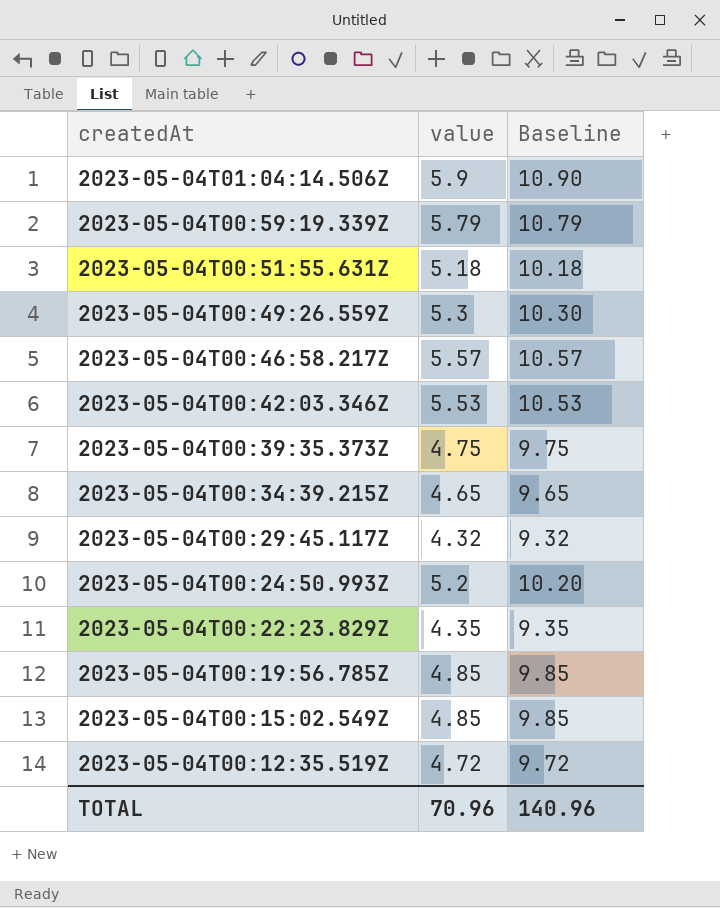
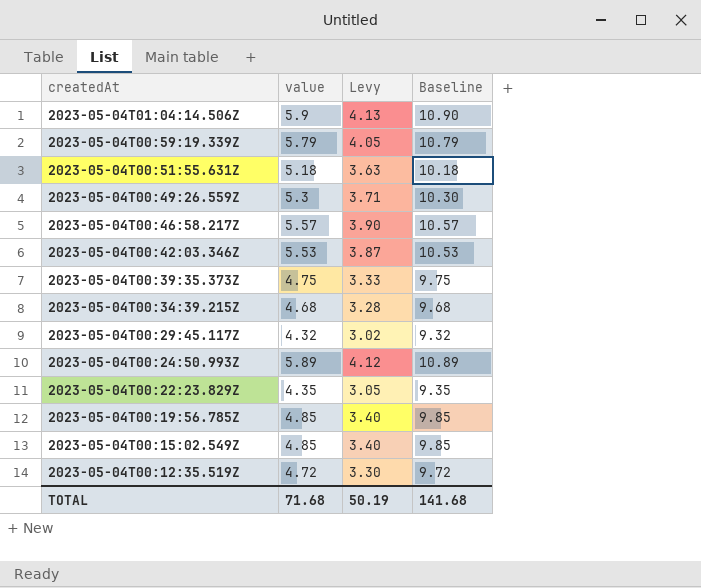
column Levy | formula: none -> [value] * 0.7
2023-05-04T00:34:39.215Z | value: 4.65 -> 4.68
2023-05-04T00:34:39.215Z | Baseline: 9.65 -> 9.68
2023-05-04T00:24:50.993Z | value: 5.2 -> 5.89
2023-05-04T00:24:50.993Z | Baseline: 10.20 -> 10.89
TOTAL | value: 70.96 -> 71.68
TOTAL | Baseline: 140.96 -> 141.68

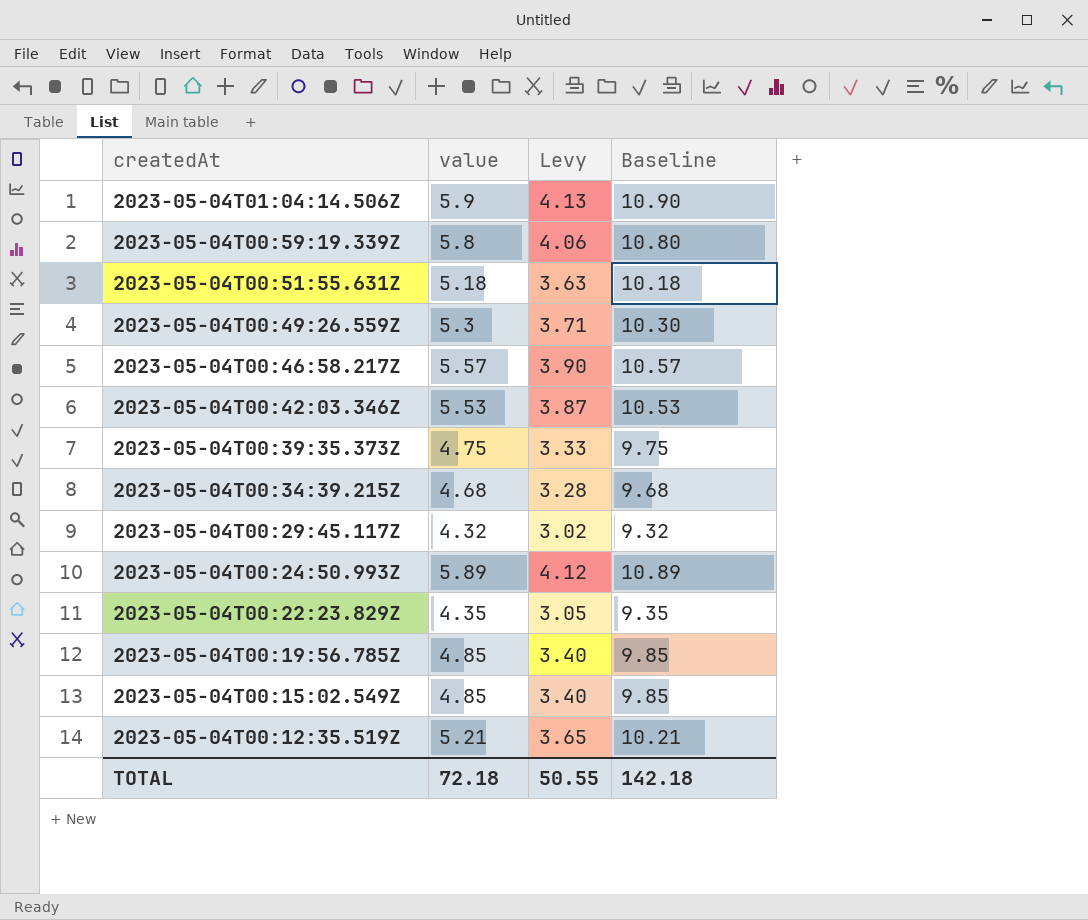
2023-05-04T00:59:19.339Z | value: 5.79 -> 5.8
2023-05-04T00:59:19.339Z | Levy: 4.05 -> 4.06
2023-05-04T00:59:19.339Z | Baseline: 10.79 -> 10.80
2023-05-04T00:12:35.519Z | value: 4.72 -> 5.21
2023-05-04T00:12:35.519Z | Levy: 3.30 -> 3.65
2023-05-04T00:12:35.519Z | Baseline: 9.72 -> 10.21
TOTAL | value: 71.68 -> 72.18
TOTAL | Levy: 50.19 -> 50.55
TOTAL | Baseline: 141.68 -> 142.18

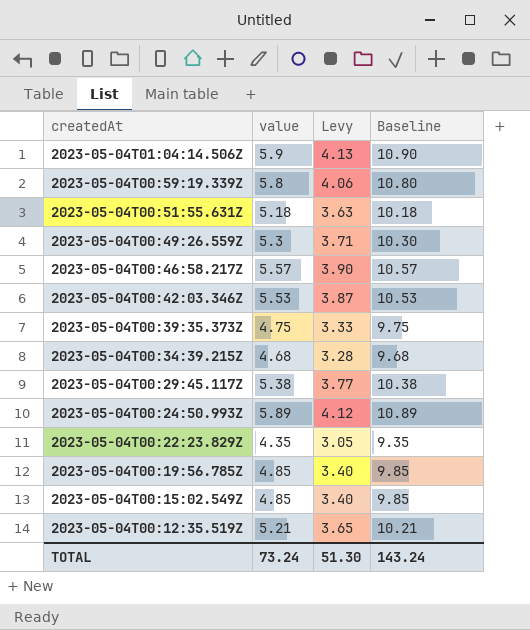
2023-05-04T00:29:45.117Z | value: 4.32 -> 5.38
2023-05-04T00:29:45.117Z | Levy: 3.02 -> 3.77
2023-05-04T00:29:45.117Z | Baseline: 9.32 -> 10.38
TOTAL | value: 72.18 -> 73.24
TOTAL | Levy: 50.55 -> 51.30
TOTAL | Baseline: 142.18 -> 143.24

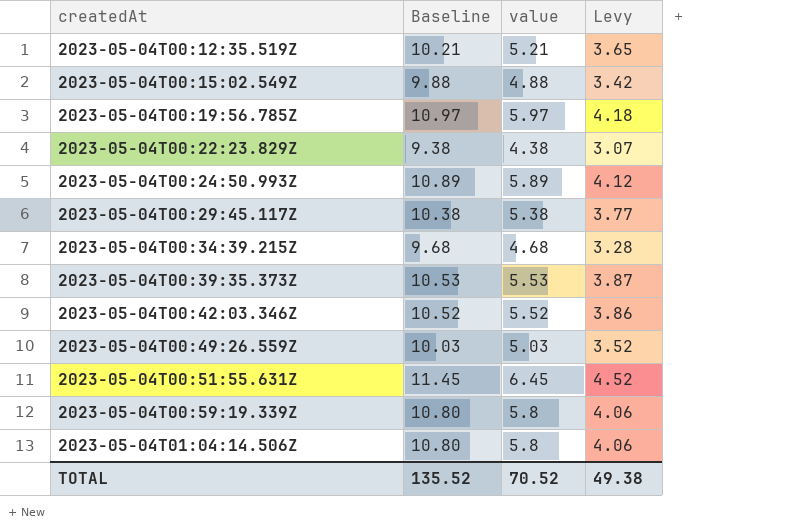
row order: createdAt descending -> createdAt ascending
column Baseline | position: 4 -> 2
row 2023-05-04T00:46:58.217Z: 5.57 | 3.90 | 10.57 -> none
2023-05-04T00:15:02.549Z | Baseline: 9.85 -> 9.88
2023-05-04T00:15:02.549Z | value: 4.85 -> 4.88
2023-05-04T00:15:02.549Z | Levy: 3.40 -> 3.42
2023-05-04T00:19:56.785Z | Baseline: 9.85 -> 10.97
2023-05-04T00:19:56.785Z | value: 4.85 -> 5.97
2023-05-04T00:19:56.785Z | Levy: 3.40 -> 4.18
2023-05-04T00:22:23.829Z | Baseline: 9.35 -> 9.38
2023-05-04T00:22:23.829Z | value: 4.35 -> 4.38
2023-05-04T00:22:23.829Z | Levy: 3.05 -> 3.07
2023-05-04T00:39:35.373Z | Baseline: 9.75 -> 10.53
2023-05-04T00:39:35.373Z | value: 4.75 -> 5.53
2023-05-04T00:39:35.373Z | Levy: 3.33 -> 3.87
2023-05-04T00:42:03.346Z | Baseline: 10.53 -> 10.52
2023-05-04T00:42:03.346Z | value: 5.53 -> 5.52
2023-05-04T00:42:03.346Z | Levy: 3.87 -> 3.86
2023-05-04T00:49:26.559Z | Baseline: 10.30 -> 10.03
2023-05-04T00:49:26.559Z | value: 5.3 -> 5.03
2023-05-04T00:49:26.559Z | Levy: 3.71 -> 3.52
2023-05-04T00:51:55.631Z | Baseline: 10.18 -> 11.45
2023-05-04T00:51:55.631Z | value: 5.18 -> 6.45
2023-05-04T00:51:55.631Z | Levy: 3.63 -> 4.52
2023-05-04T01:04:14.506Z | Baseline: 10.90 -> 10.80
2023-05-04T01:04:14.506Z | value: 5.9 -> 5.8
2023-05-04T01:04:14.506Z | Levy: 4.13 -> 4.06
TOTAL | Baseline: 143.24 -> 135.52
TOTAL | value: 73.24 -> 70.52
TOTAL | Levy: 51.30 -> 49.38

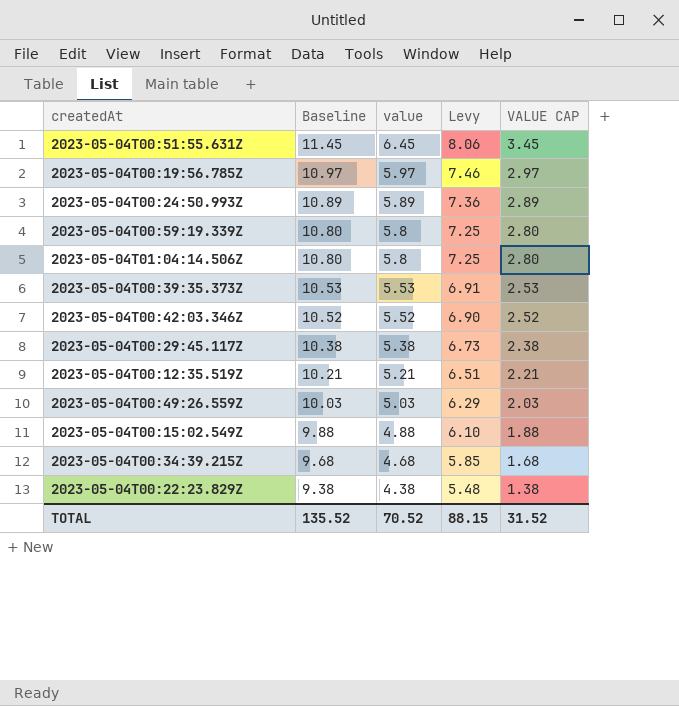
row order: createdAt ascending -> Baseline descending
column Levy | formula: [value] * 0.7 -> [value] * 1.25
column VALUE CAP | formula: none -> [value] - 3
TOTAL | Levy: 49.38 -> 88.15

